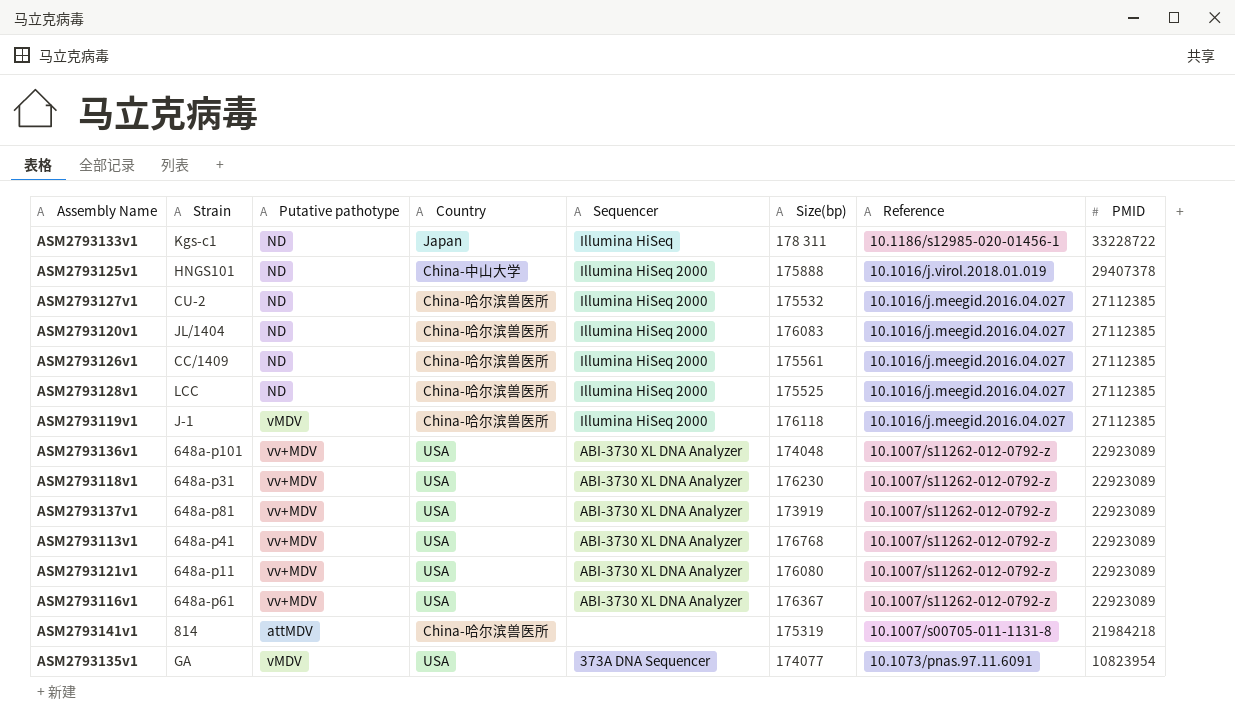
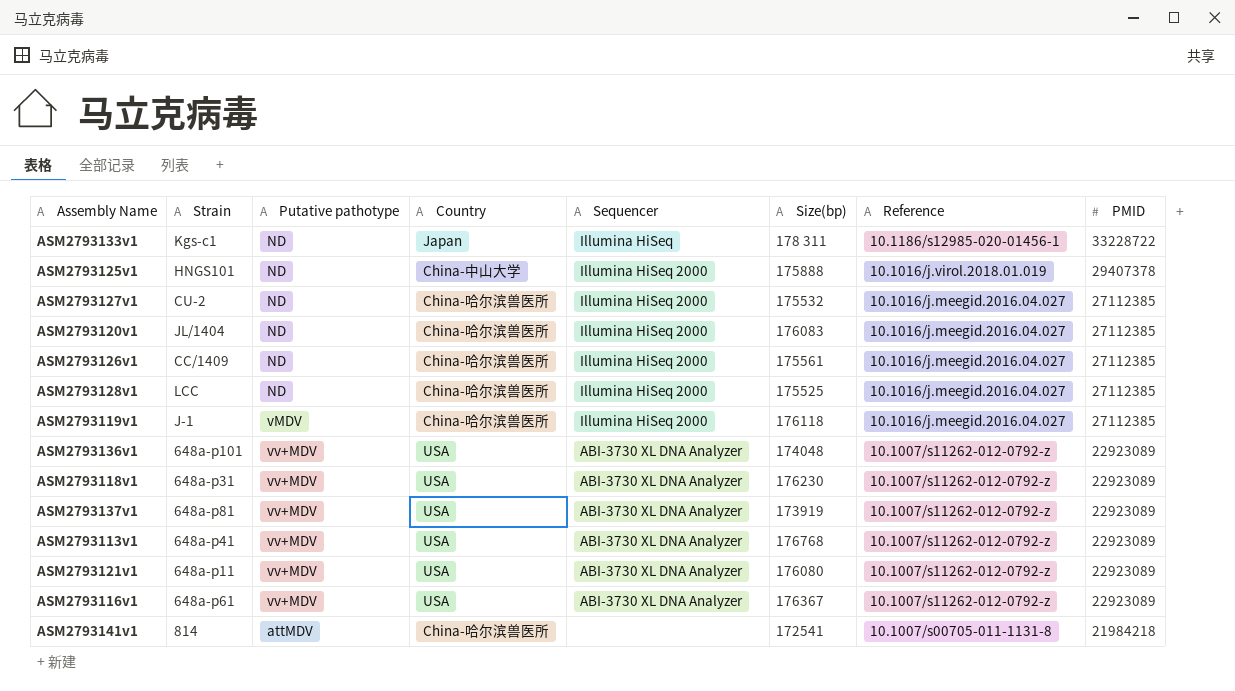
row ASM2793135v1: GA | vMDV | USA | 373A DNA Sequencer | 174077 | 10.1073/pnas.97.11.6091 | 10823954 -> none
ASM2793141v1 | Size(bp): 175319 -> 172541

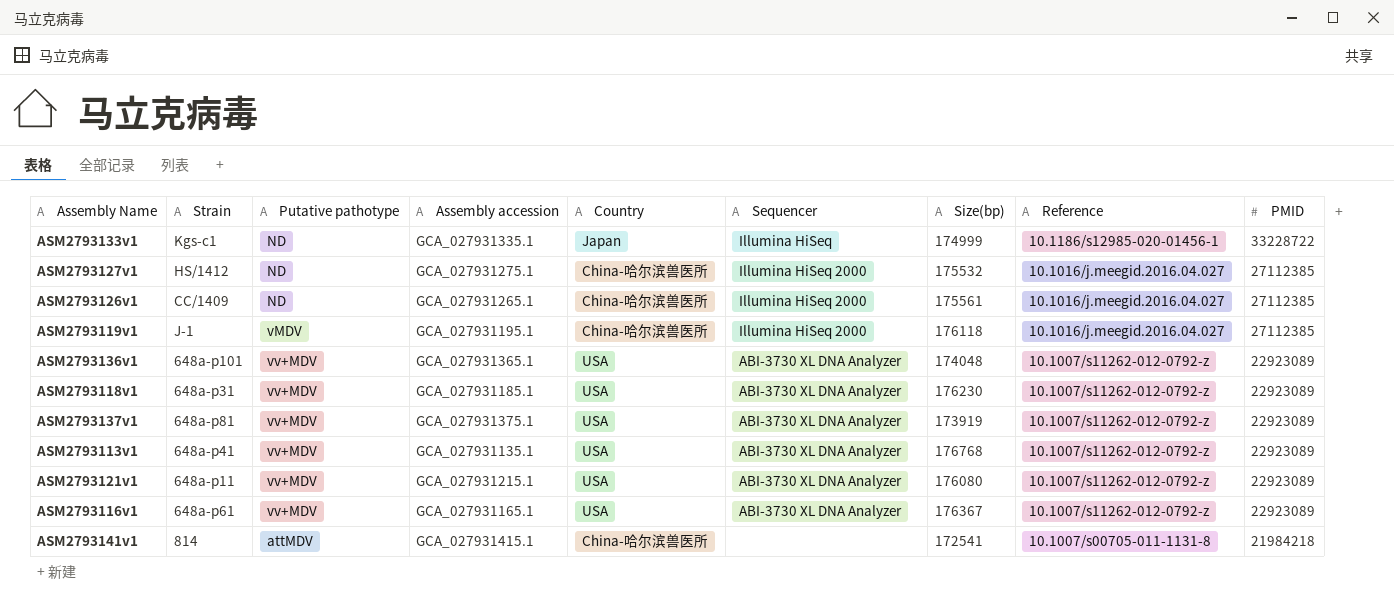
column Assembly accession | position: none -> 4
row ASM2793125v1: HNGS101 | ND | China-中山大学 | Illumina HiSeq 2000 | 175888 | 10.1016/j.virol.2018.01.019 | 29407378 -> none
row ASM2793120v1: JL/1404 | ND | China-哈尔滨兽医所 | Illumina HiSeq 2000 | 176083 | 10.1016/j.meegid.2016.04.027 | 27112385 -> none
row ASM2793128v1: LCC | ND | China-哈尔滨兽医所 | Illumina HiSeq 2000 | 175525 | 10.1016/j.meegid.2016.04.027 | 27112385 -> none
ASM2793133v1 | Size(bp): 178 311 -> 174999
ASM2793127v1 | Strain: CU-2 -> HS/1412

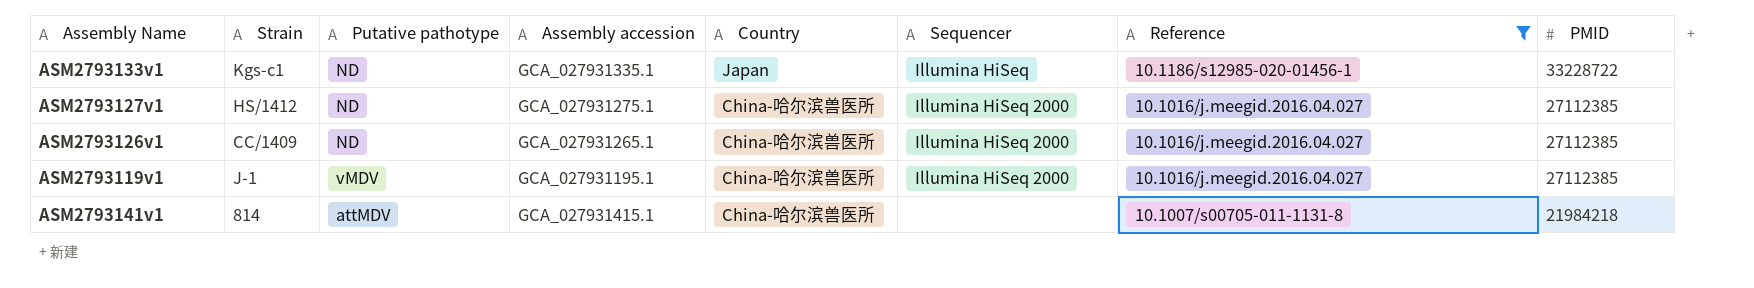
filter: none -> Reference != 10.1007/s11262-012-0792-z
column Size(bp) | position: 7 -> none

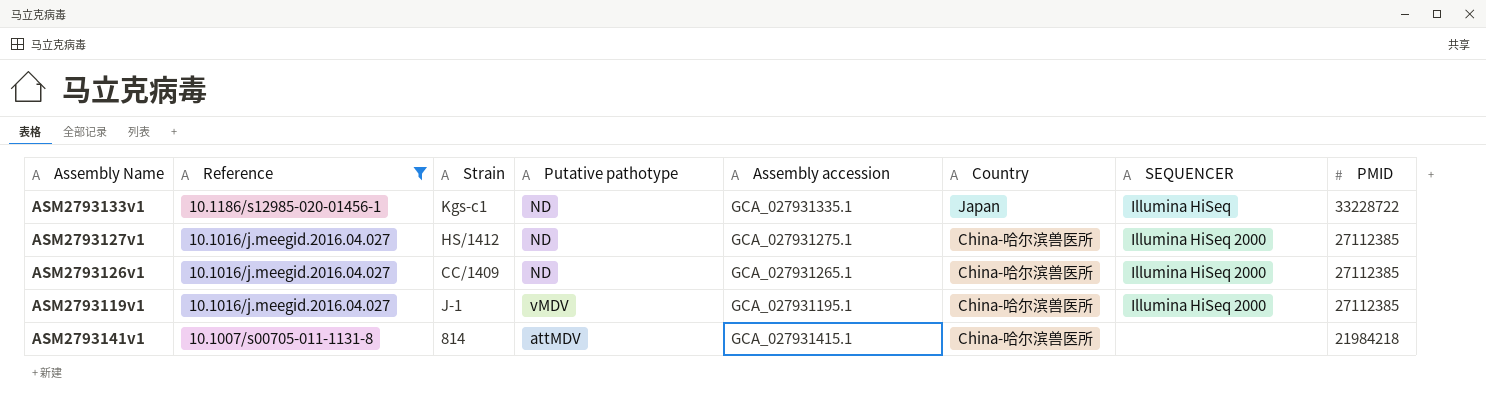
column Reference | position: 7 -> 2
column name: Sequencer -> SEQUENCER

